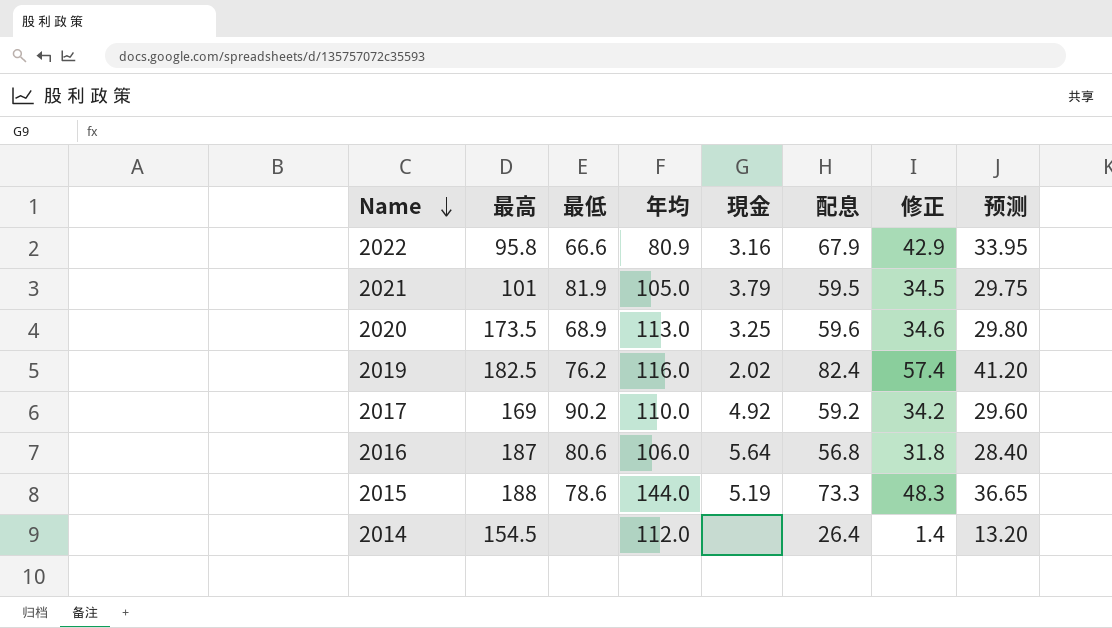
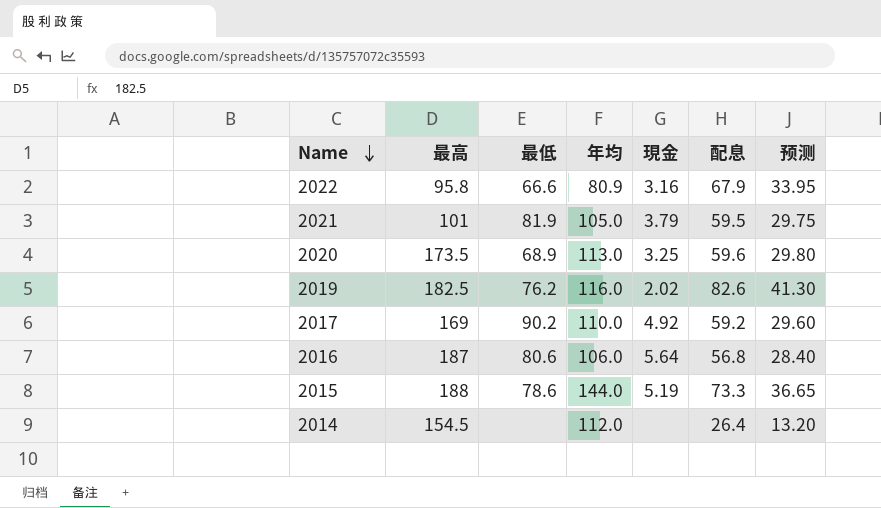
column 修正 | formula: [配息] - 25 -> none
2019 | 配息: 82.4 -> 82.6
2019 | 预测: 41.20 -> 41.30

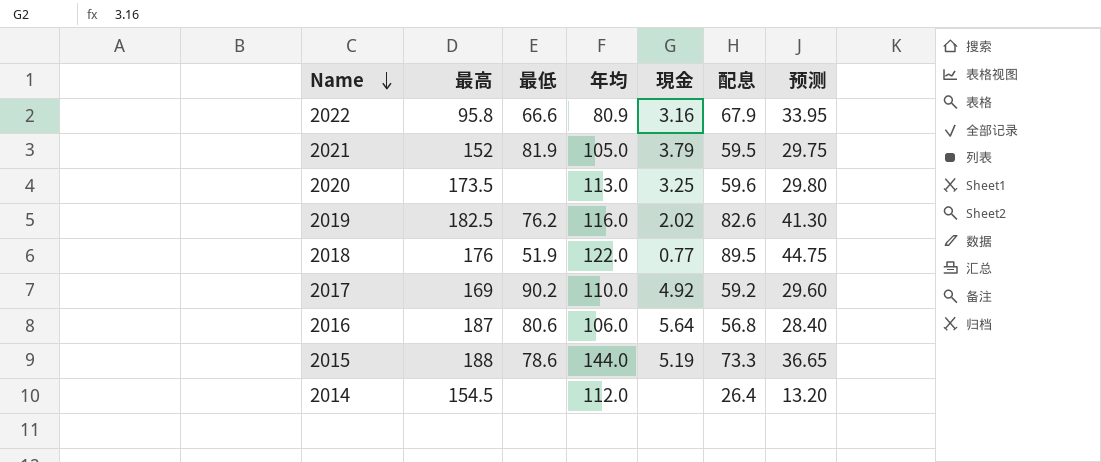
2021 | 最高: 101 -> 152
2020 | 最低: 68.9 -> none
row 2018: none -> 176 | 51.9 | 122.0 | 0.77 | 89.5 | 44.75

